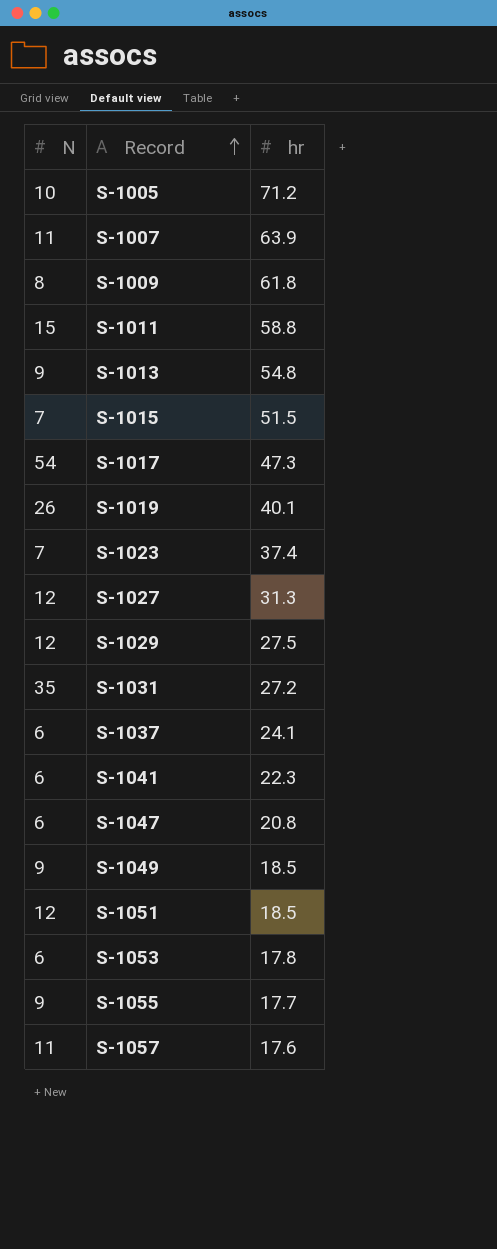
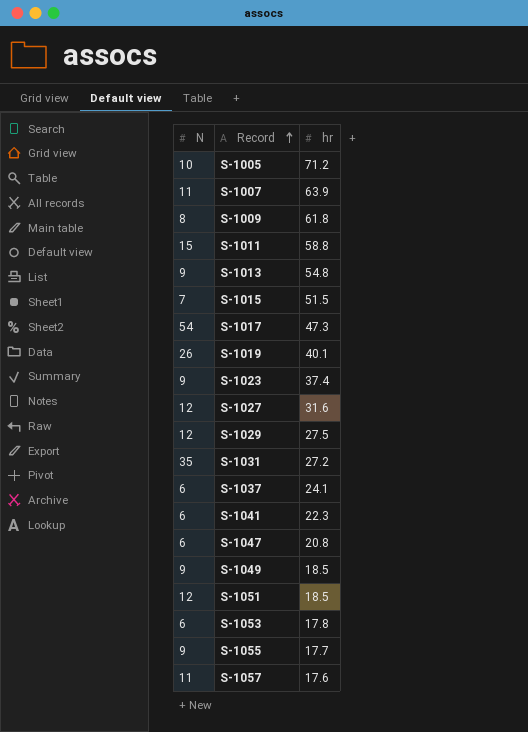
S-1023 | N: 7 -> 9
S-1027 | hr: 31.3 -> 31.6

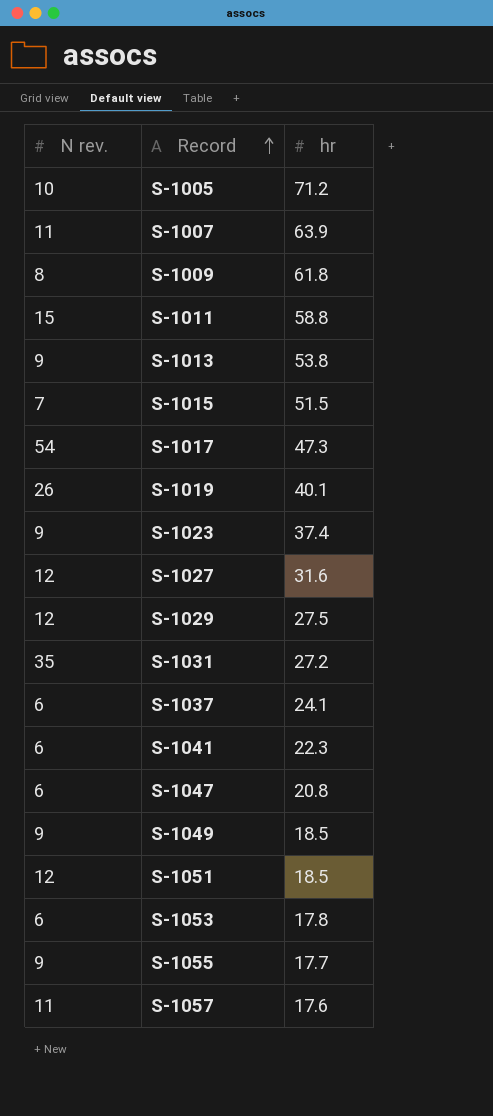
column name: N -> N rev.
S-1013 | hr: 54.8 -> 53.8

